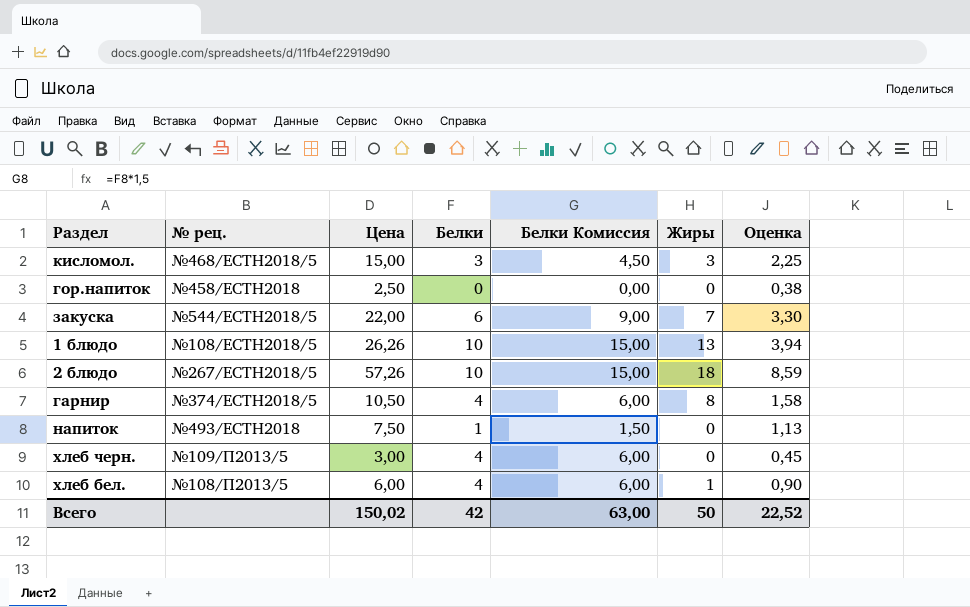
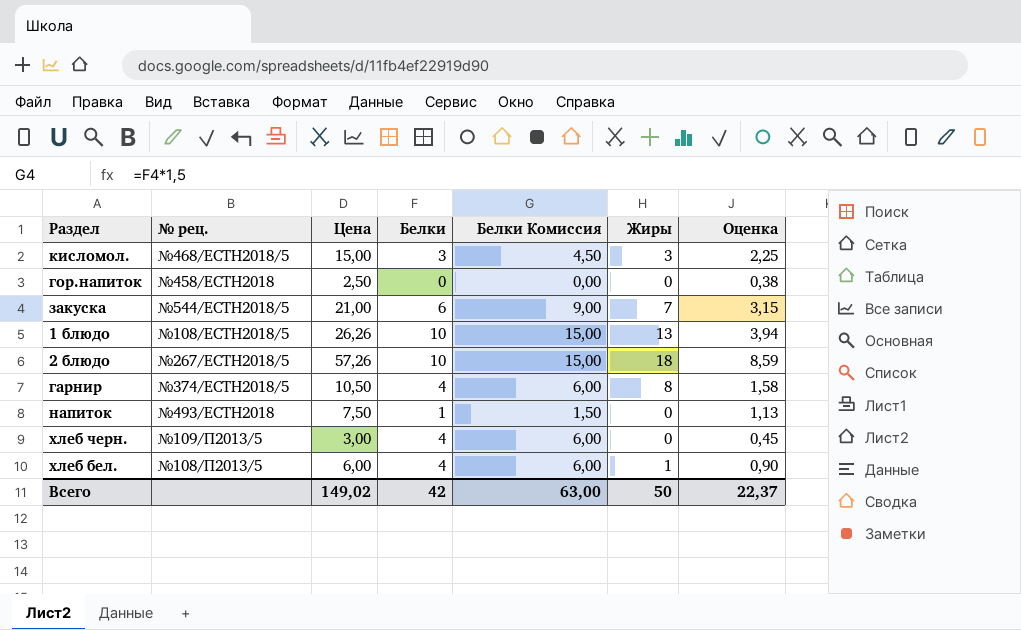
закуска | Цена: 22,00 -> 21,00
закуска | Оценка: 3,30 -> 3,15
Всего | Цена: 150,02 -> 149,02
Всего | Оценка: 22,52 -> 22,37

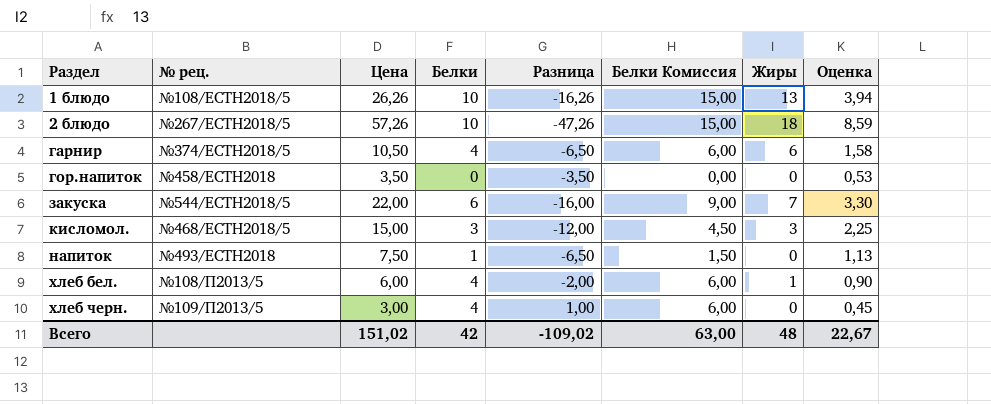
row order: none -> Раздел ascending
column Разница | formula: none -> [Белки] - [Цена]
гарнир | Жиры: 8 -> 6
гор.напиток | Цена: 2,50 -> 3,50
гор.напиток | Оценка: 0,38 -> 0,53
закуска | Цена: 21,00 -> 22,00
закуска | Оценка: 3,15 -> 3,30
Всего | Цена: 149,02 -> 151,02
Всего | Жиры: 50 -> 48
Всего | Оценка: 22,37 -> 22,67

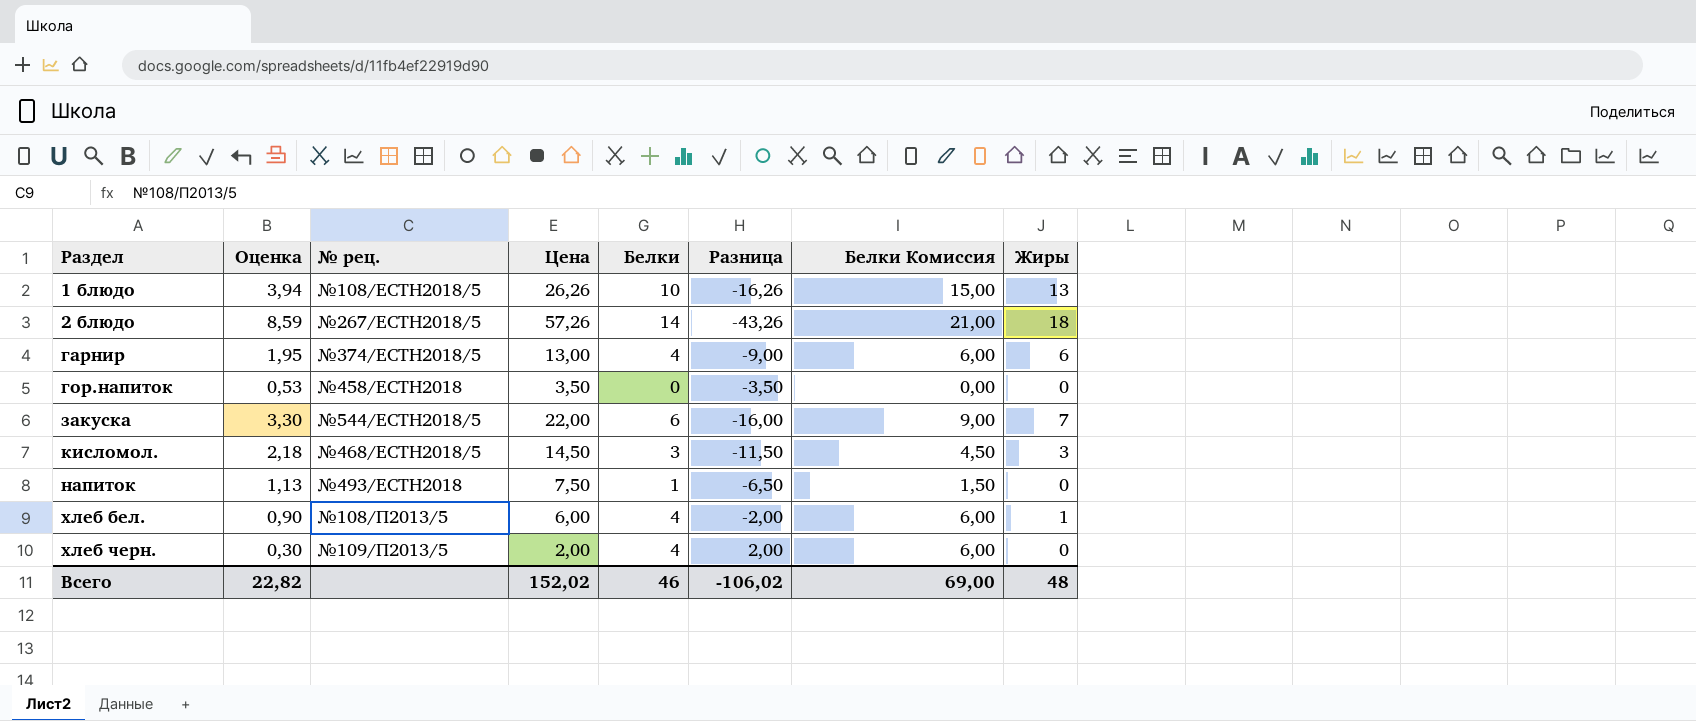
column Оценка | position: 8 -> 2
2 блюдо | Белки: 10 -> 14
2 блюдо | Разница: -47,26 -> -43,26
2 блюдо | Белки Комиссия: 15,00 -> 21,00
гарнир | Оценка: 1,58 -> 1,95
гарнир | Цена: 10,50 -> 13,00
гарнир | Разница: -6,50 -> -9,00
кисломол. | Оценка: 2,25 -> 2,18
кисломол. | Цена: 15,00 -> 14,50
кисломол. | Разница: -12,00 -> -11,50
хлеб черн. | Оценка: 0,45 -> 0,30
хлеб черн. | Цена: 3,00 -> 2,00
хлеб черн. | Разница: 1,00 -> 2,00
Всего | Оценка: 22,67 -> 22,82
Всего | Цена: 151,02 -> 152,02
Всего | Белки: 42 -> 46
Всего | Разница: -109,02 -> -106,02
Всего | Белки Комиссия: 63,00 -> 69,00

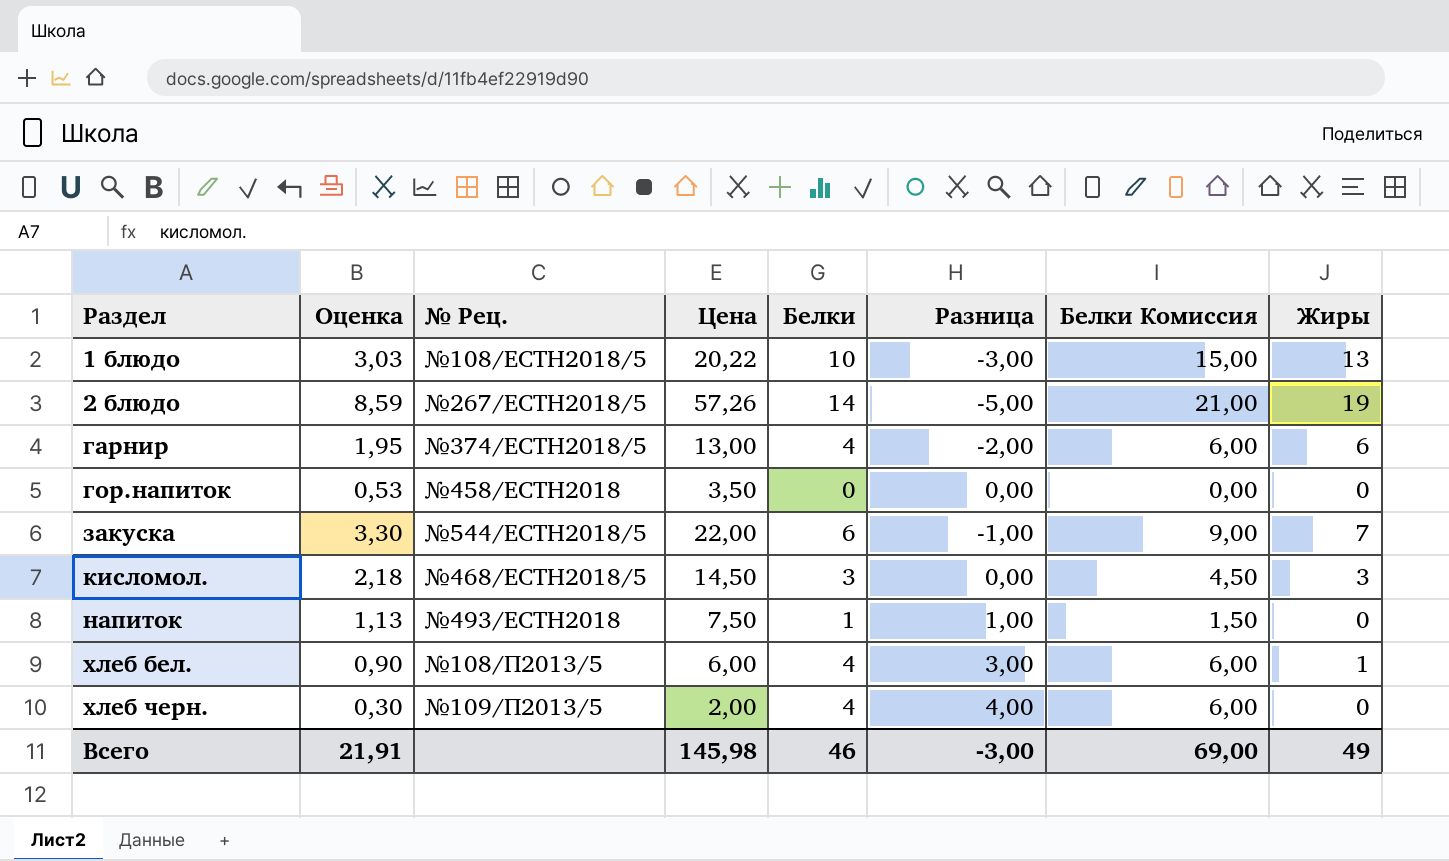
column name: № рец. -> № Рец.
column Разница | formula: [Белки] - [Цена] -> [Белки] - [Жиры]
1 блюдо | Оценка: 3,94 -> 3,03
1 блюдо | Цена: 26,26 -> 20,22
2 блюдо | Жиры: 18 -> 19
Всего | Оценка: 22,82 -> 21,91
Всего | Цена: 152,02 -> 145,98
Всего | Разница: -106,02 -> -3,00
Всего | Жиры: 48 -> 49

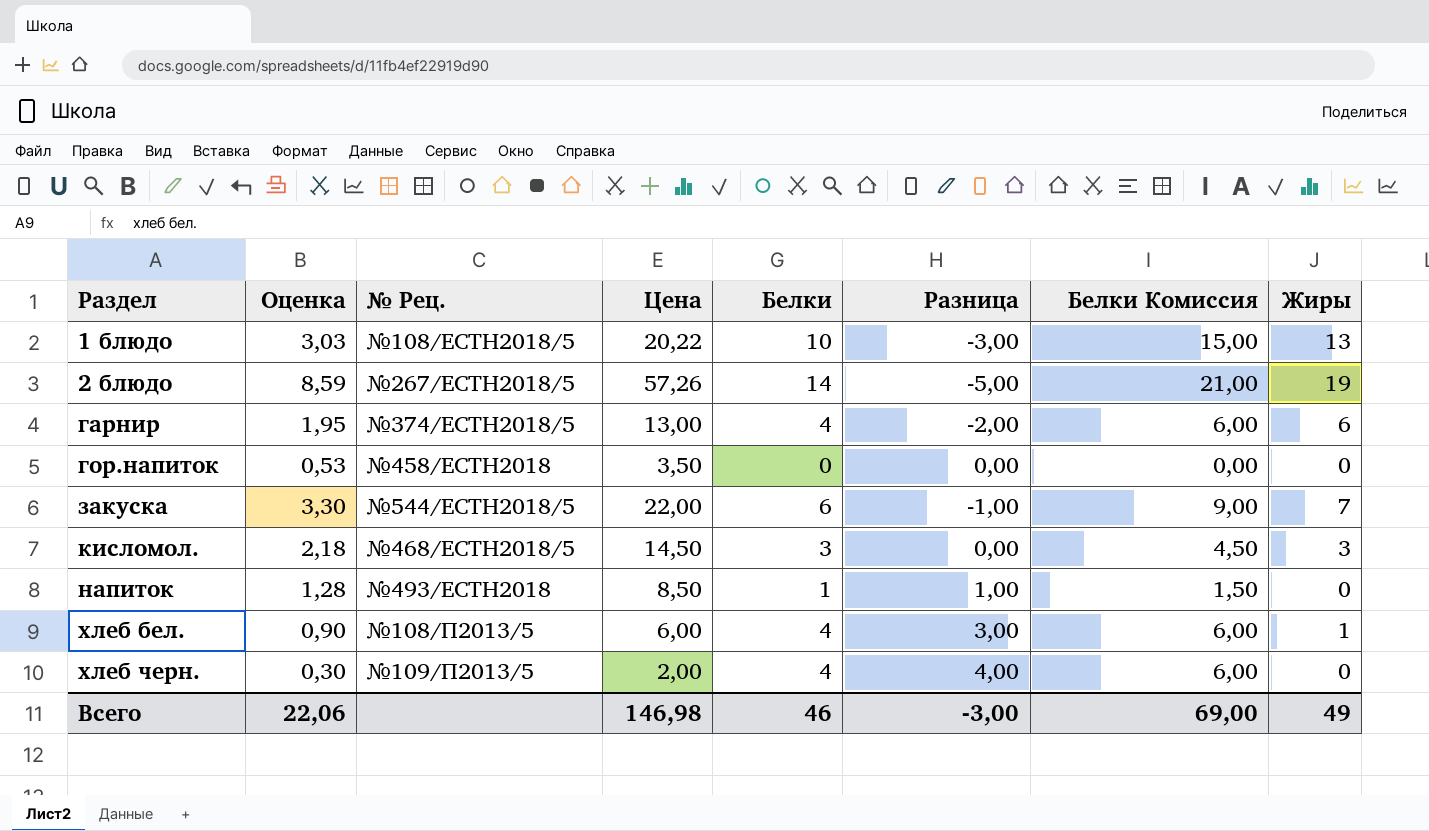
напиток | Оценка: 1,13 -> 1,28
напиток | Цена: 7,50 -> 8,50
Всего | Оценка: 21,91 -> 22,06
Всего | Цена: 145,98 -> 146,98

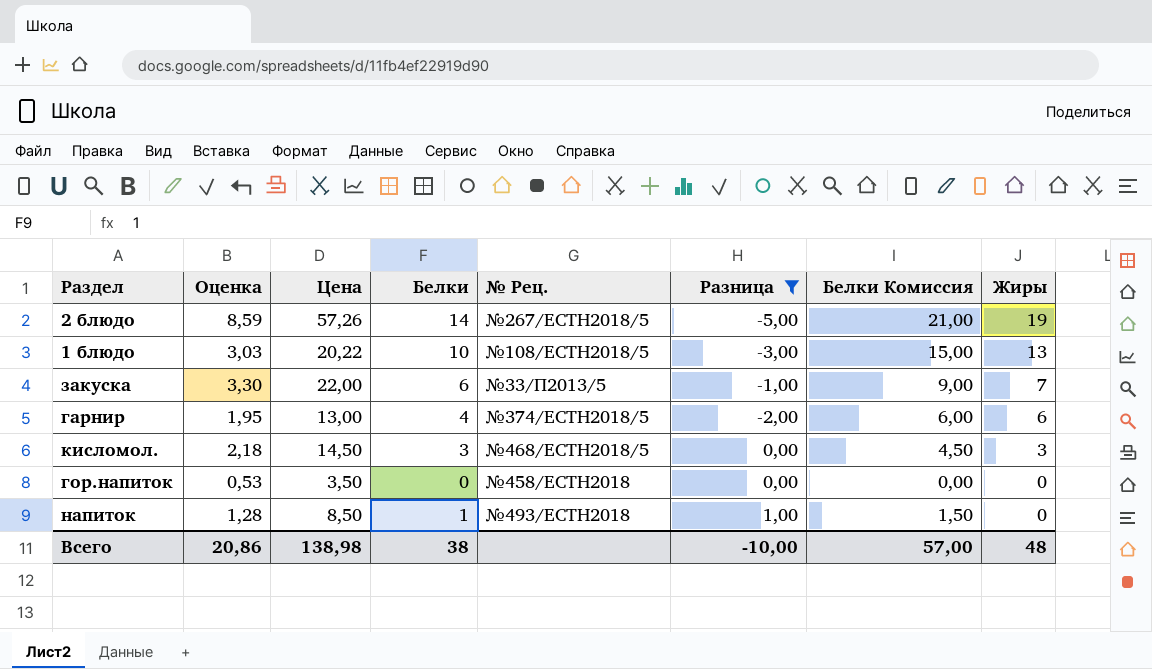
filter: none -> Разница <= 1,00
row order: Раздел ascending -> Жиры descending
column № Рец. | position: 3 -> 5
закуска | № Рец.: №544/ЕСТН2018/5 -> №33/П2013/5
Всего | Оценка: 22,06 -> 20,86
Всего | Цена: 146,98 -> 138,98
Всего | Белки: 46 -> 38
Всего | Разница: -3,00 -> -10,00
Всего | Белки Комиссия: 69,00 -> 57,00
Всего | Жиры: 49 -> 48

